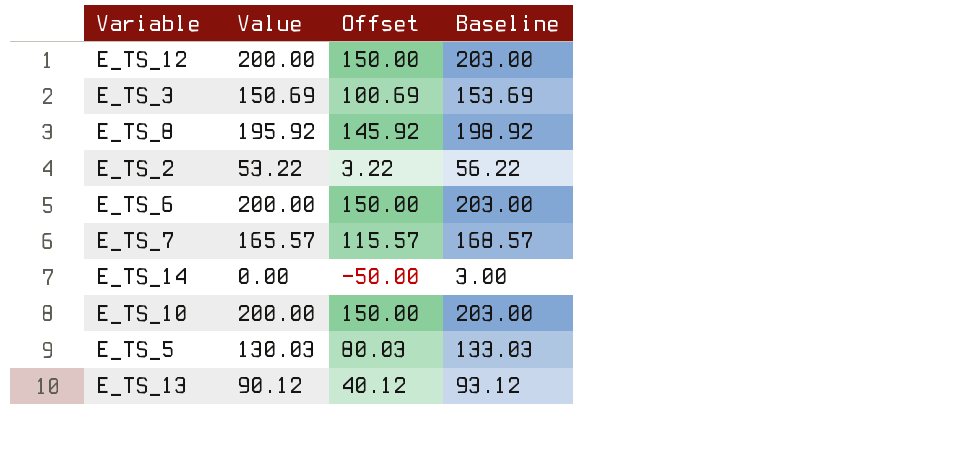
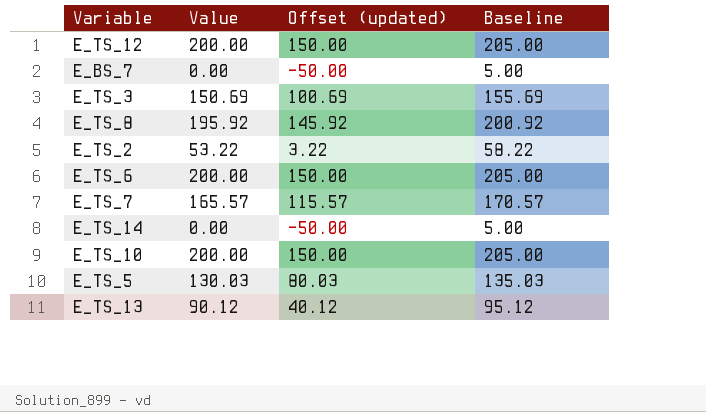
column name: Offset -> Offset (updated)
column Baseline | formula: [Value] + 3 -> [Value] + 5
row E_BS_7: none -> 0.00 | -50.00 | 5.00

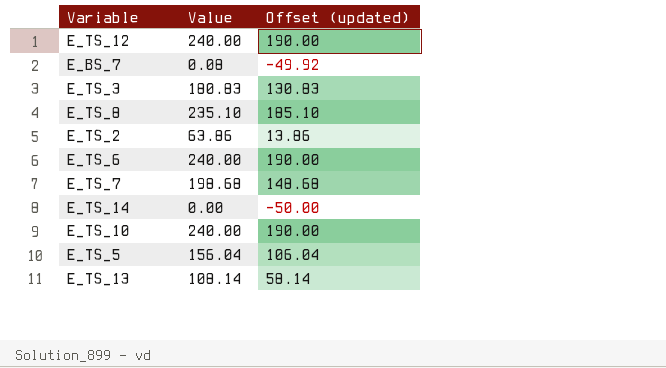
column Baseline | formula: [Value] + 5 -> none
E_TS_12 | Value: 200.00 -> 240.00
E_TS_12 | Offset (updated): 150.00 -> 190.00
E_BS_7 | Value: 0.00 -> 0.08
E_BS_7 | Offset (updated): -50.00 -> -49.92
E_TS_3 | Value: 150.69 -> 180.83
E_TS_3 | Offset (updated): 100.69 -> 130.83
E_TS_8 | Value: 195.92 -> 235.10
E_TS_8 | Offset (updated): 145.92 -> 185.10
E_TS_2 | Value: 53.22 -> 63.86
E_TS_2 | Offset (updated): 3.22 -> 13.86
E_TS_6 | Value: 200.00 -> 240.00
E_TS_6 | Offset (updated): 150.00 -> 190.00
E_TS_7 | Value: 165.57 -> 198.68
E_TS_7 | Offset (updated): 115.57 -> 148.68
E_TS_10 | Value: 200.00 -> 240.00
E_TS_10 | Offset (updated): 150.00 -> 190.00
E_TS_5 | Value: 130.03 -> 156.04
E_TS_5 | Offset (updated): 80.03 -> 106.04
E_TS_13 | Value: 90.12 -> 108.14
E_TS_13 | Offset (updated): 40.12 -> 58.14

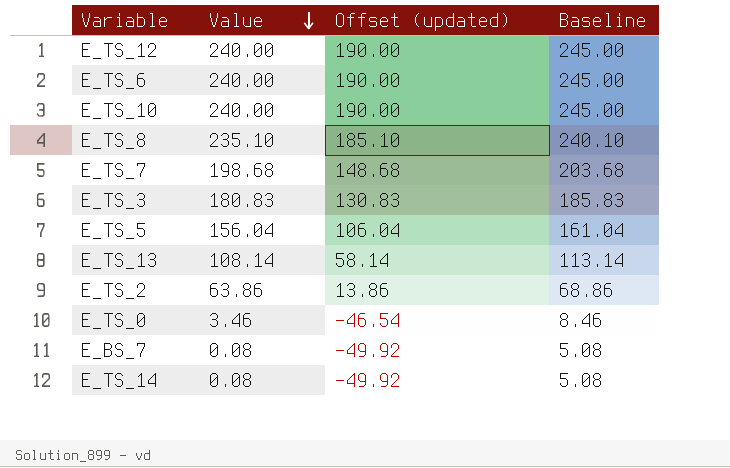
row order: none -> Value descending
column Baseline | formula: none -> [Value] + 5
row E_TS_0: none -> 3.46 | -46.54 | 8.46
E_TS_14 | Value: 0.00 -> 0.08
E_TS_14 | Offset (updated): -50.00 -> -49.92

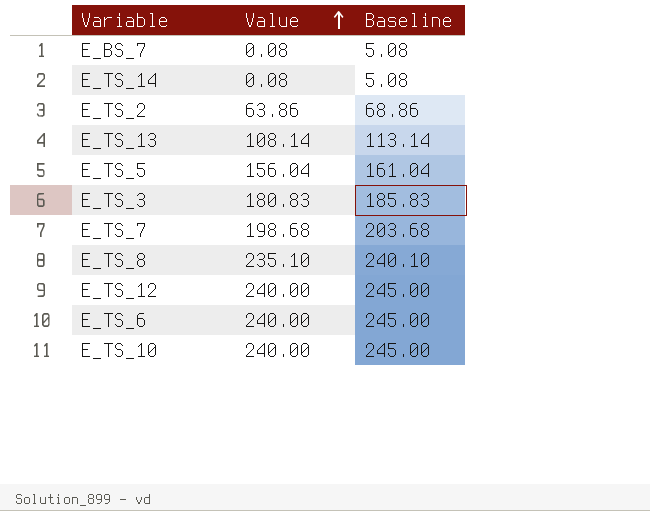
row order: Value descending -> Value ascending
column Offset (updated) | formula: [Value] - 50 -> none
row E_TS_0: 3.46 | -46.54 | 8.46 -> none

